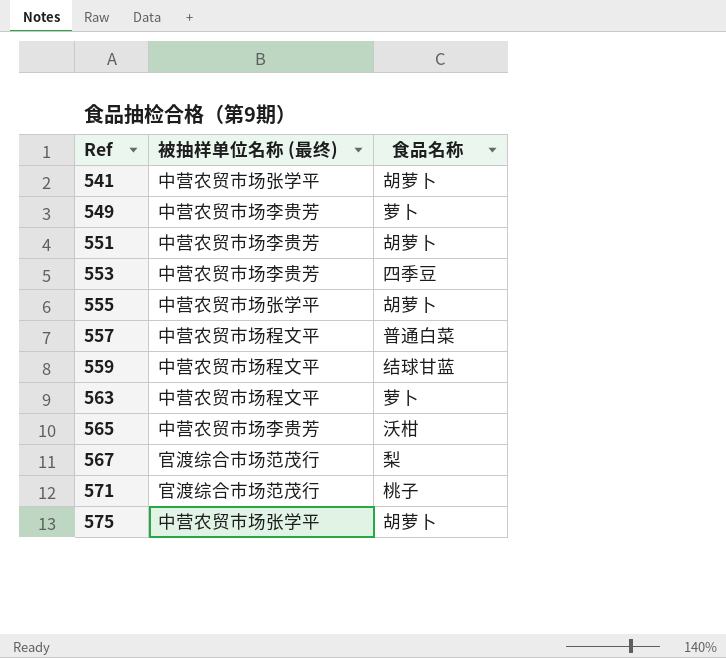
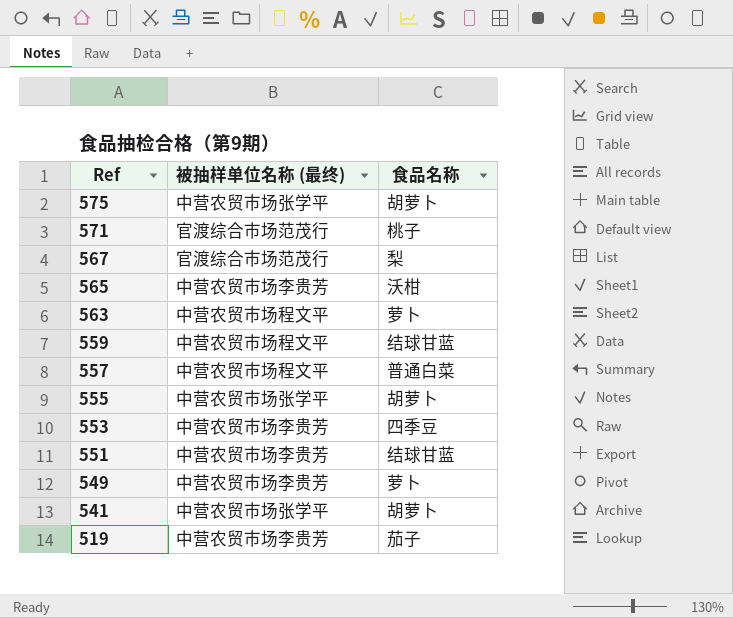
row order: Ref ascending -> Ref descending
551 | 食品名称: 胡萝卜 -> 结球甘蓝
row 519: none -> 中营农贸市场李贵芳 | 茄子

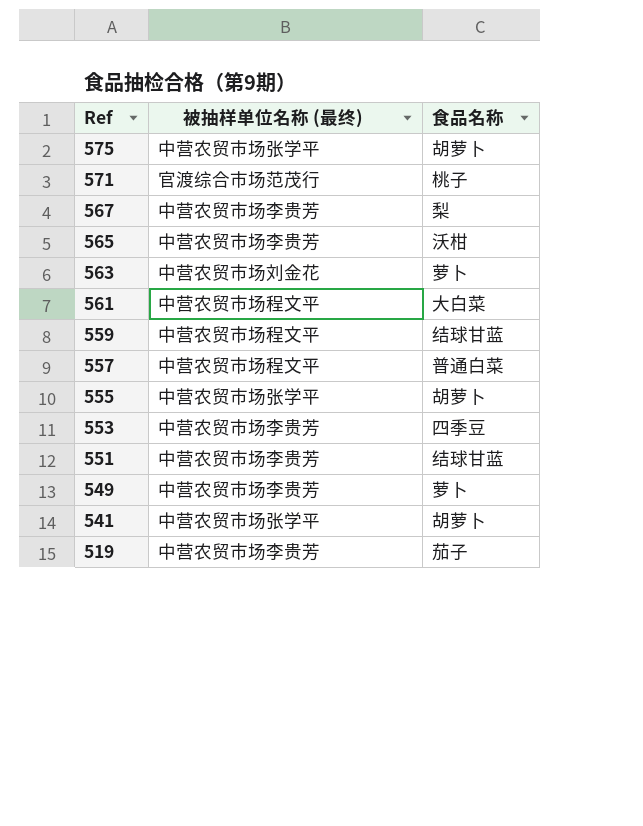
567 | 被抽样单位名称 (最终): 官渡综合市场范茂行 -> 中营农贸市场李贵芳
563 | 被抽样单位名称 (最终): 中营农贸市场程文平 -> 中营农贸市场刘金花
row 561: none -> 中营农贸市场程文平 | 大白菜

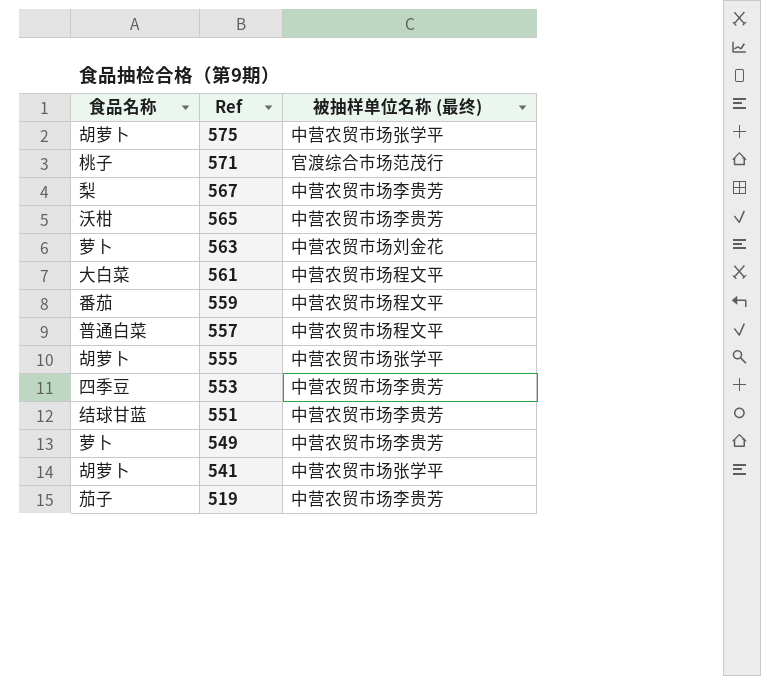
column 食品名称 | position: 3 -> 1
559 | 食品名称: 结球甘蓝 -> 番茄

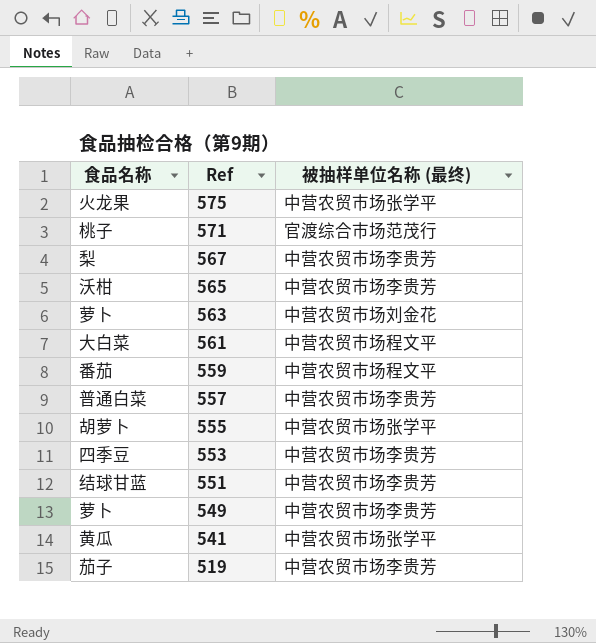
575 | 食品名称: 胡萝卜 -> 火龙果
557 | 被抽样单位名称 (最终): 中营农贸市场程文平 -> 中营农贸市场李贵芳
541 | 食品名称: 胡萝卜 -> 黄瓜

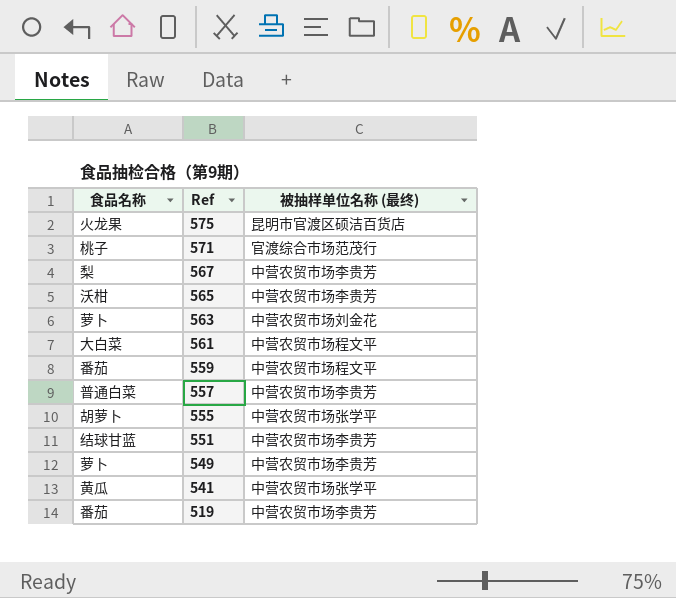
row 553: 四季豆 | 中营农贸市场李贵芳 -> none
575 | 被抽样单位名称 (最终): 中营农贸市场张学平 -> 昆明市官渡区硕洁百货店
519 | 食品名称: 茄子 -> 番茄

